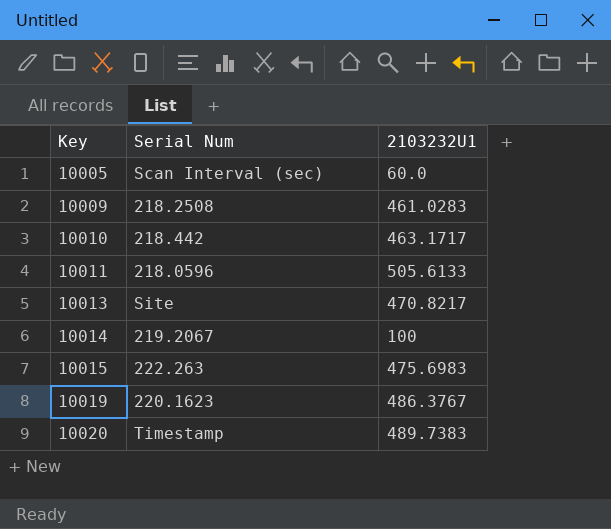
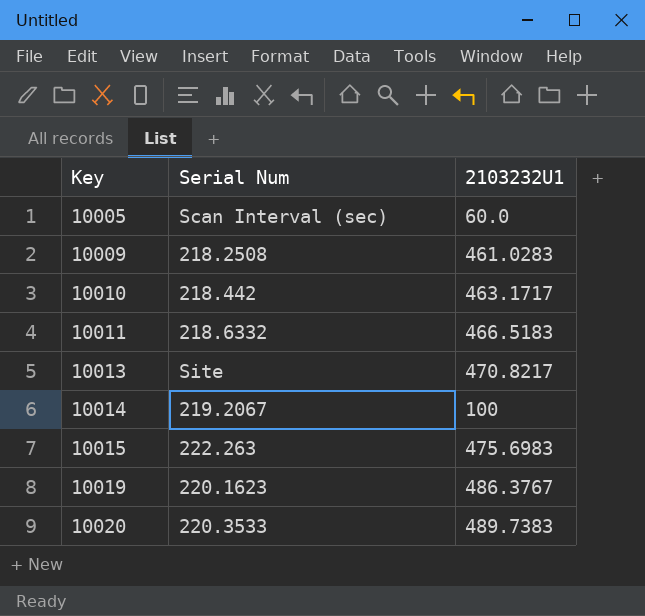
10011 | Serial Num: 218.0596 -> 218.6332
10011 | 2103232U1: 505.6133 -> 466.5183
10020 | Serial Num: Timestamp -> 220.3533

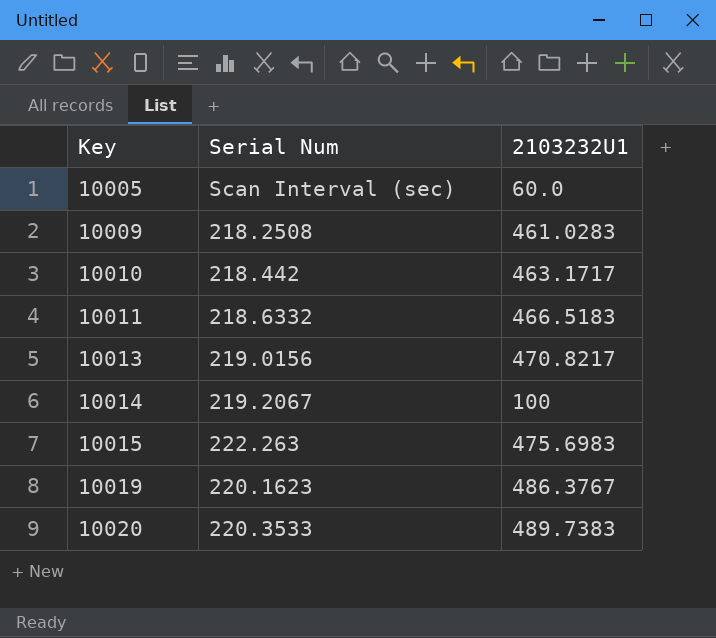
10013 | Serial Num: Site -> 219.0156

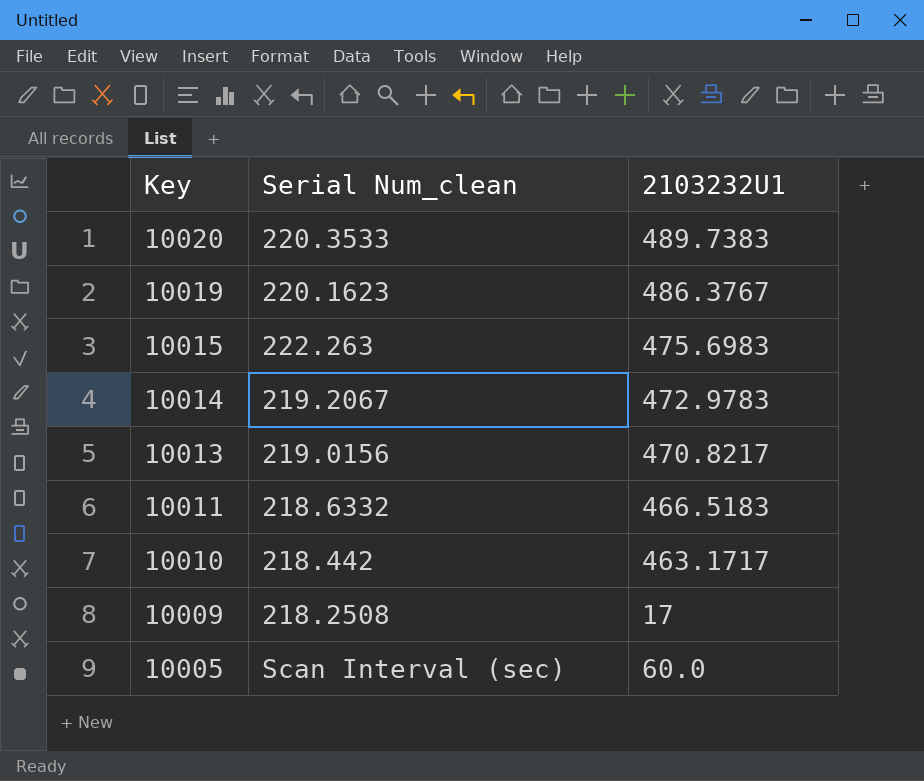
row order: Key ascending -> Key descending
column name: Serial Num -> Serial Num_clean
10014 | 2103232U1: 100 -> 472.9783
10009 | 2103232U1: 461.0283 -> 17

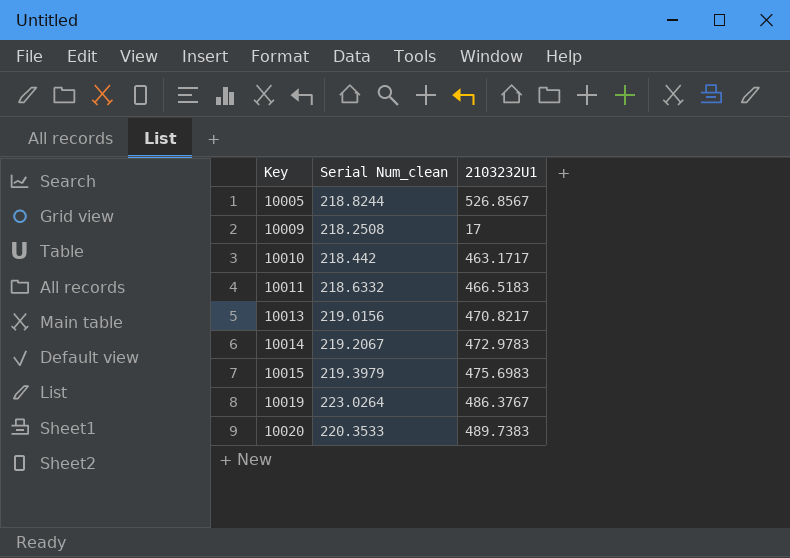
row order: Key descending -> Key ascending
10005 | Serial Num_clean: Scan Interval (sec) -> 218.8244
10005 | 2103232U1: 60.0 -> 526.8567
10015 | Serial Num_clean: 222.263 -> 219.3979
10019 | Serial Num_clean: 220.1623 -> 223.0264

